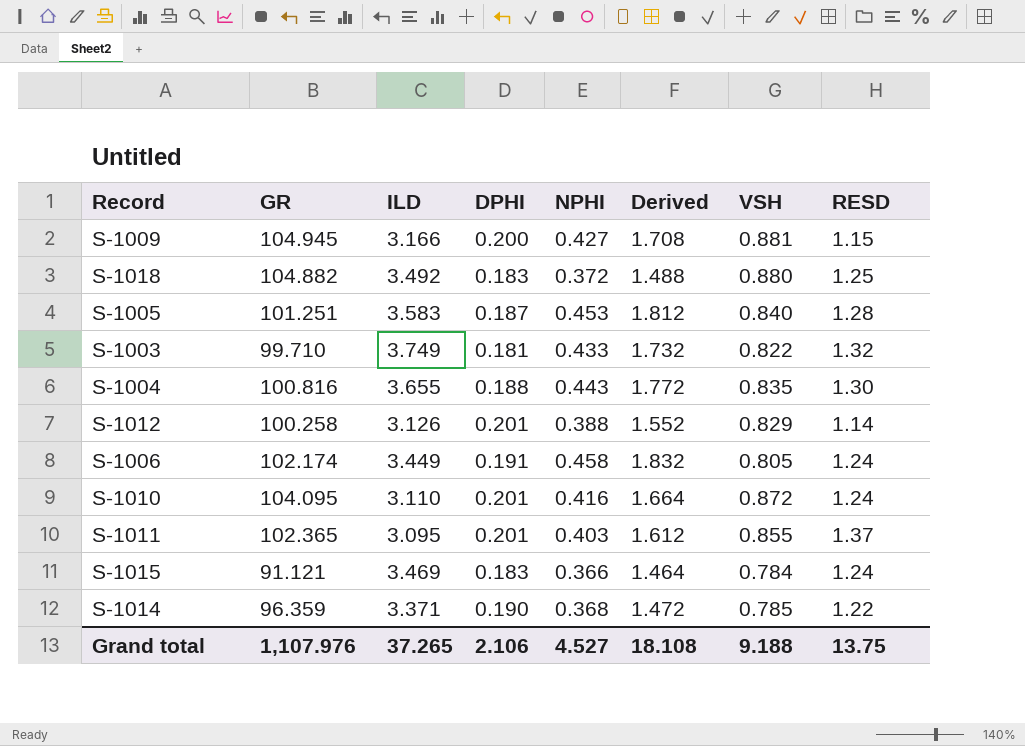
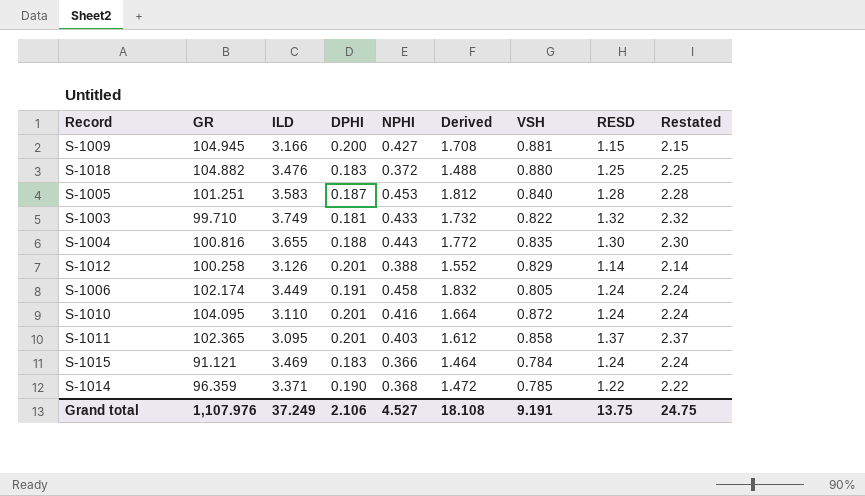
column Restated | formula: none -> [RESD] + 1
S-1018 | ILD: 3.492 -> 3.476
S-1011 | VSH: 0.855 -> 0.858
Grand total | ILD: 37.265 -> 37.249
Grand total | VSH: 9.188 -> 9.191

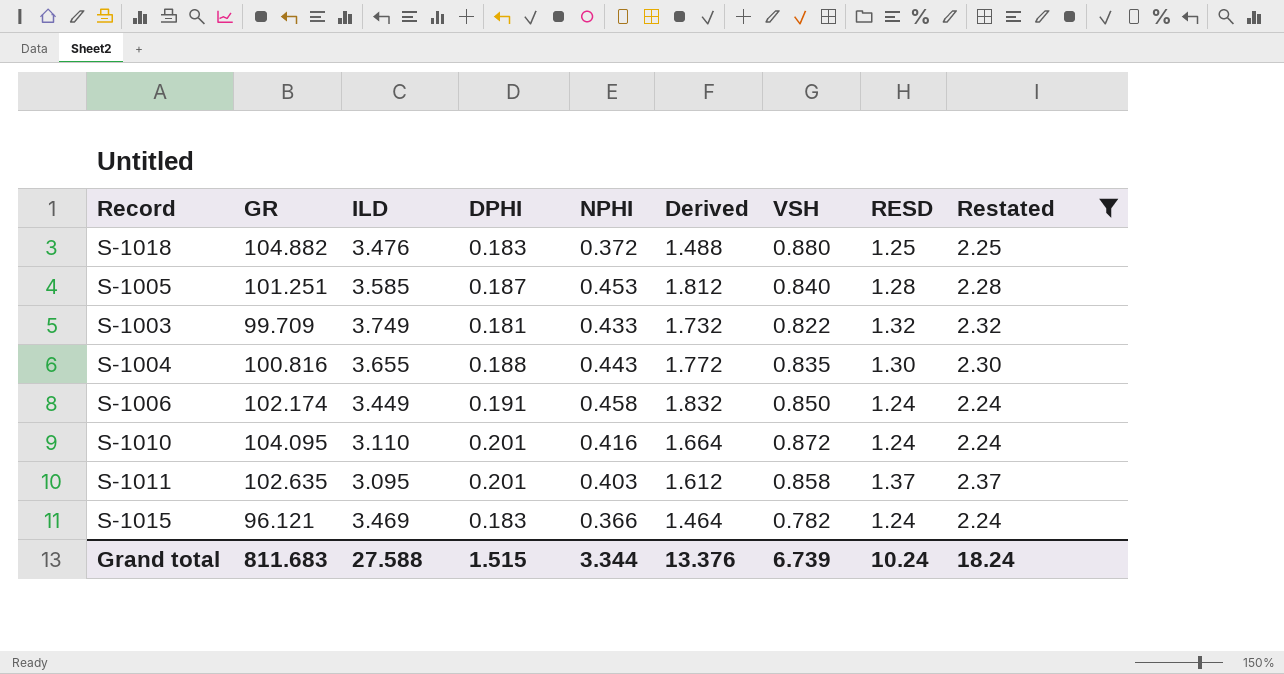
filter: none -> Restated >= 2.24
S-1005 | ILD: 3.583 -> 3.585
S-1003 | GR: 99.710 -> 99.709
S-1006 | VSH: 0.805 -> 0.850
S-1011 | GR: 102.365 -> 102.635
S-1015 | GR: 91.121 -> 96.121
S-1015 | VSH: 0.784 -> 0.782
Grand total | GR: 1,107.976 -> 811.683
Grand total | ILD: 37.249 -> 27.588
Grand total | DPHI: 2.106 -> 1.515
Grand total | NPHI: 4.527 -> 3.344
Grand total | Derived: 18.108 -> 13.376
Grand total | VSH: 9.191 -> 6.739
Grand total | RESD: 13.75 -> 10.24
Grand total | Restated: 24.75 -> 18.24

